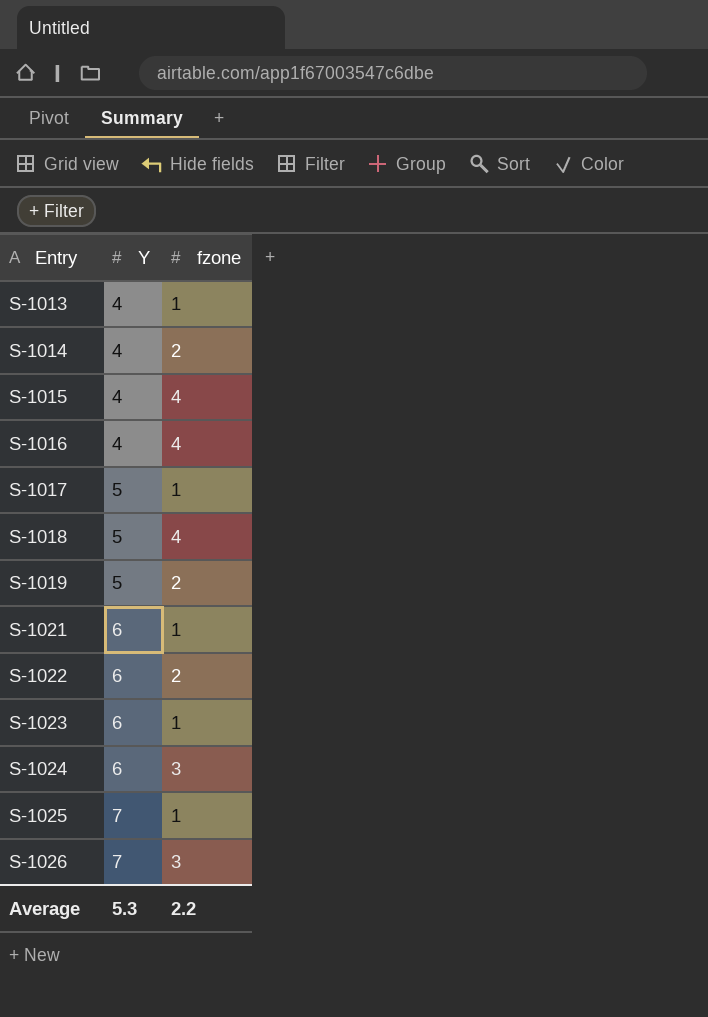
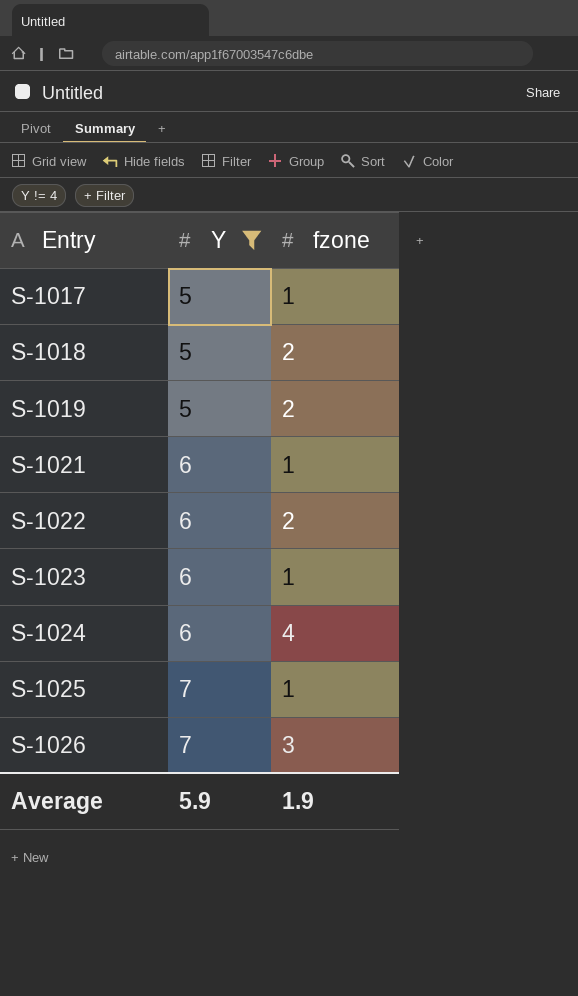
filter: none -> Y != 4
S-1018 | fzone: 4 -> 2
S-1024 | fzone: 3 -> 4
Average | Y: 5.3 -> 5.9
Average | fzone: 2.2 -> 1.9

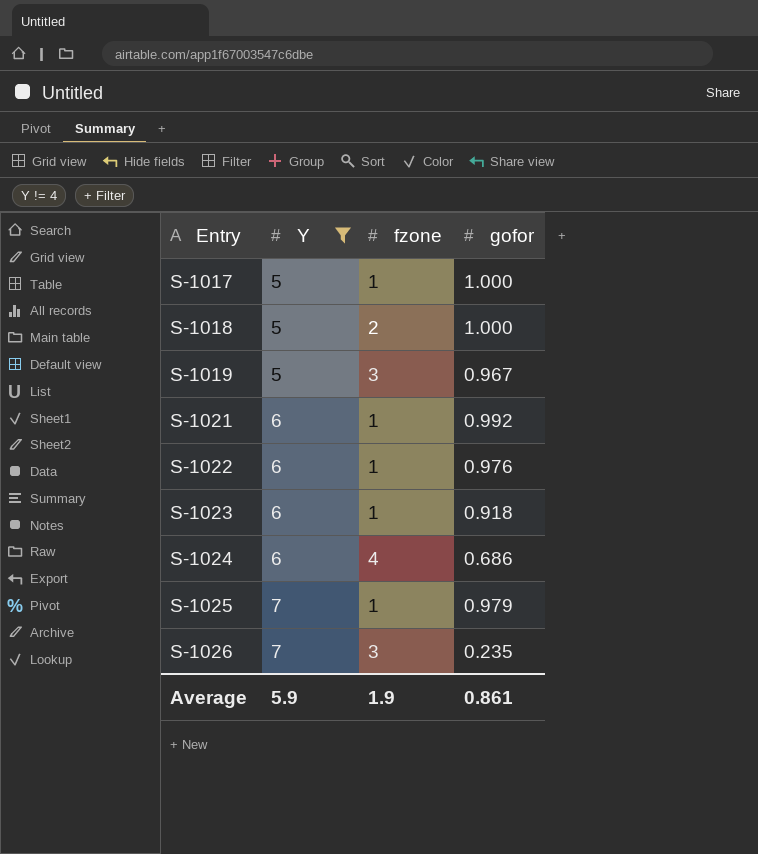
column gofor | position: none -> 4
S-1019 | fzone: 2 -> 3
S-1022 | fzone: 2 -> 1

